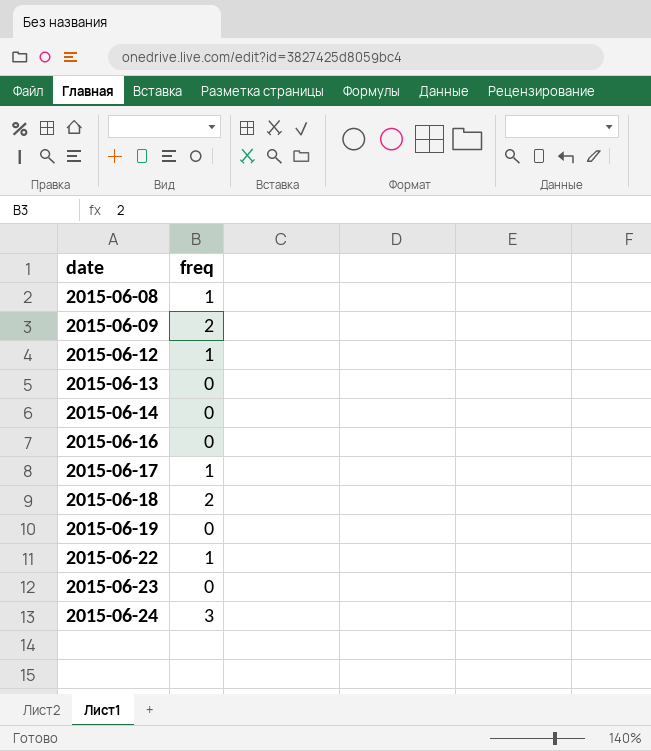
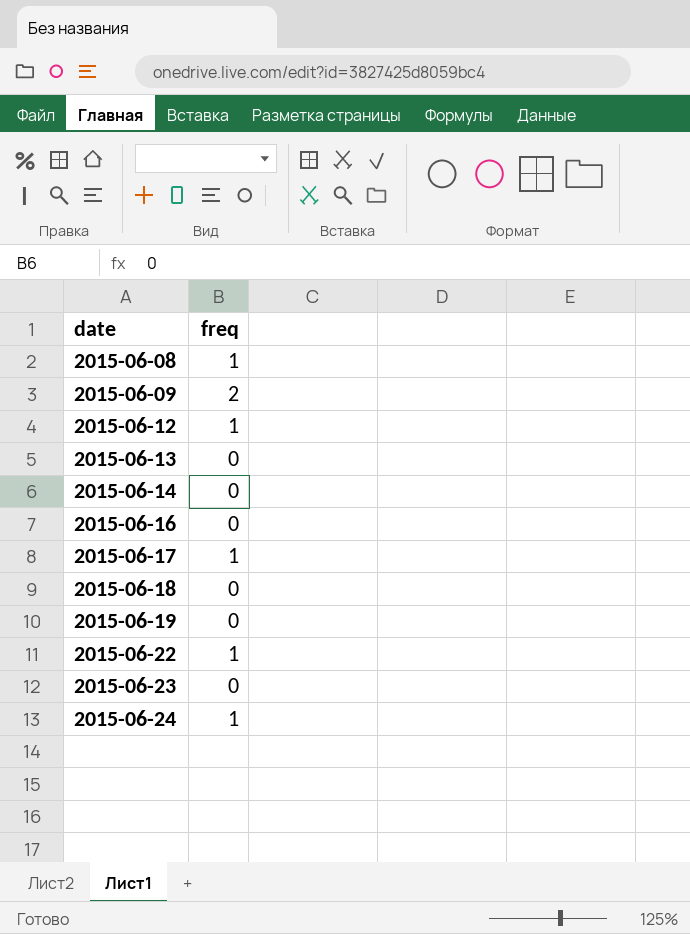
2015-06-18 | freq: 2 -> 0
2015-06-24 | freq: 3 -> 1

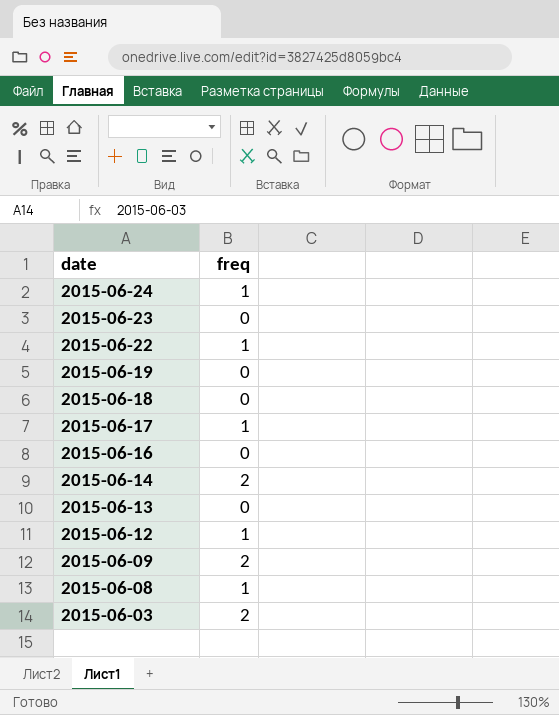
row order: date ascending -> date descending
2015-06-14 | freq: 0 -> 2
row 2015-06-03: none -> 2

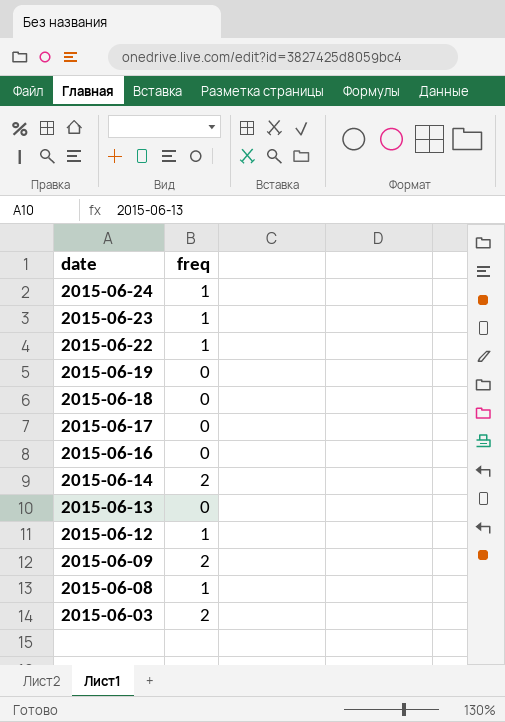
2015-06-23 | freq: 0 -> 1
2015-06-17 | freq: 1 -> 0

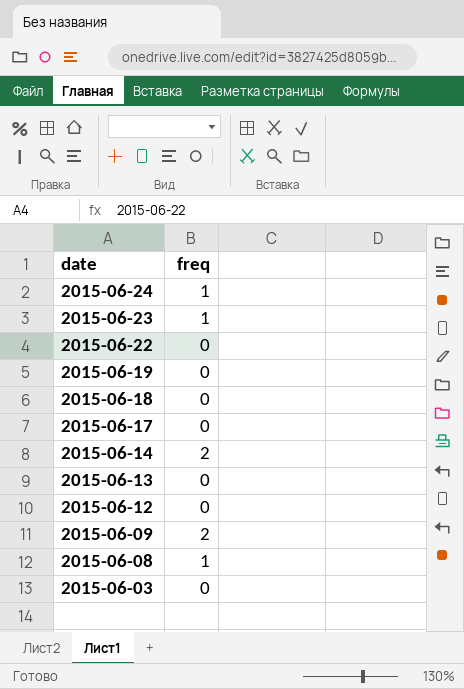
row 2015-06-16: 0 -> none
2015-06-22 | freq: 1 -> 0
2015-06-12 | freq: 1 -> 0
2015-06-03 | freq: 2 -> 0

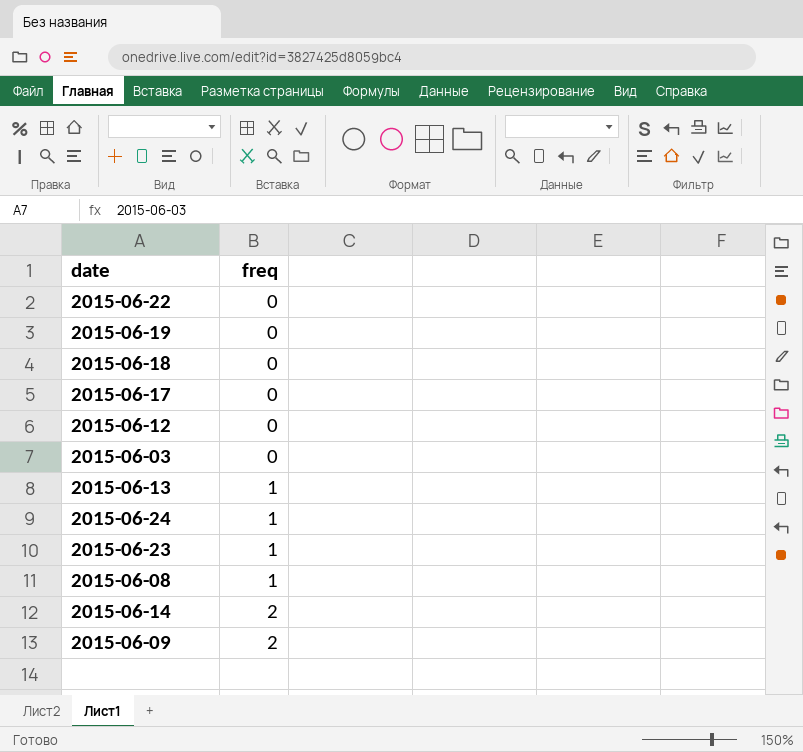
row order: date descending -> freq ascending
2015-06-13 | freq: 0 -> 1

